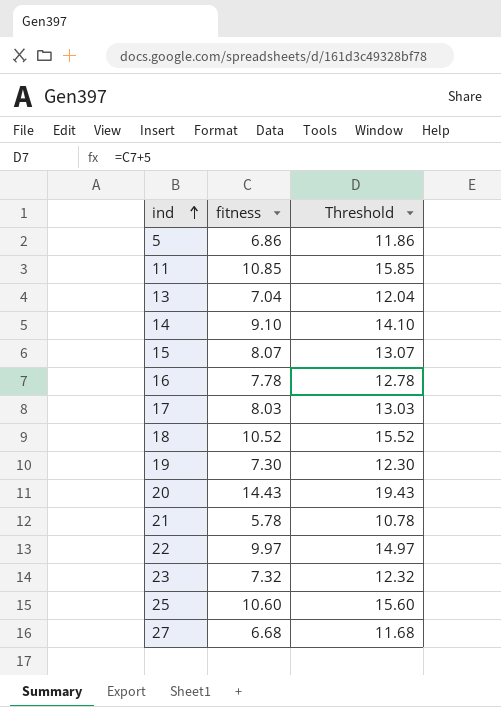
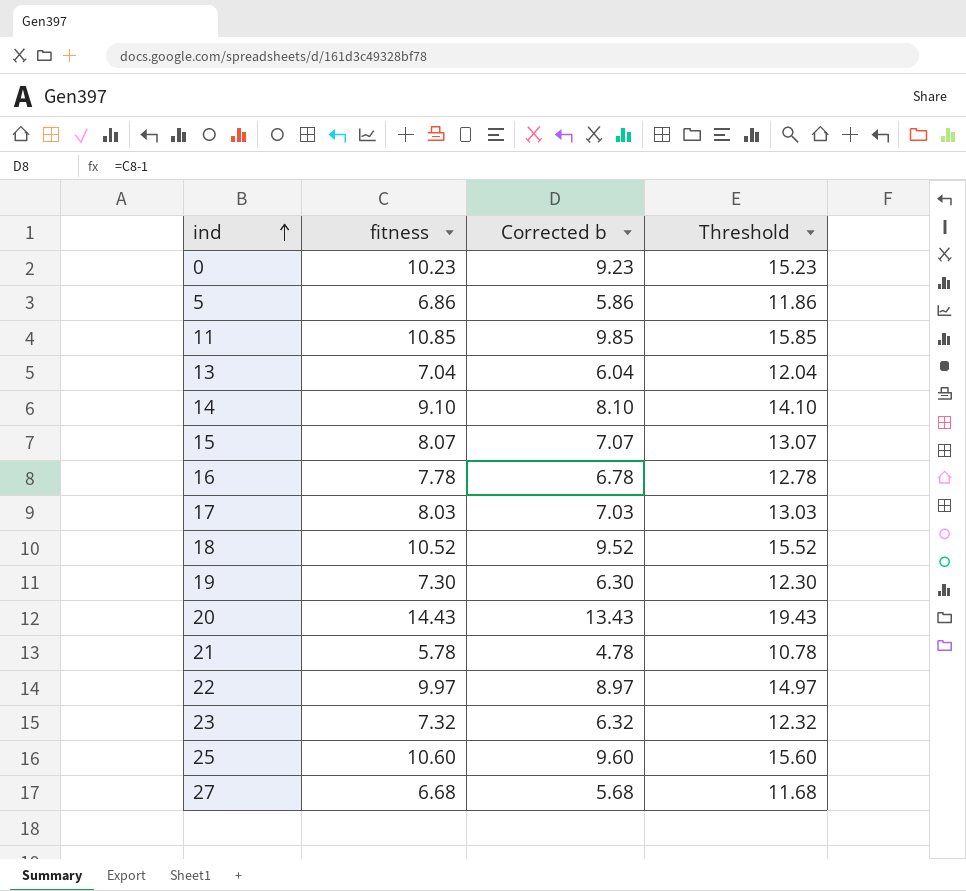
column Corrected b | formula: none -> [fitness] - 1
row 0: none -> 10.23 | 9.23 | 15.23

